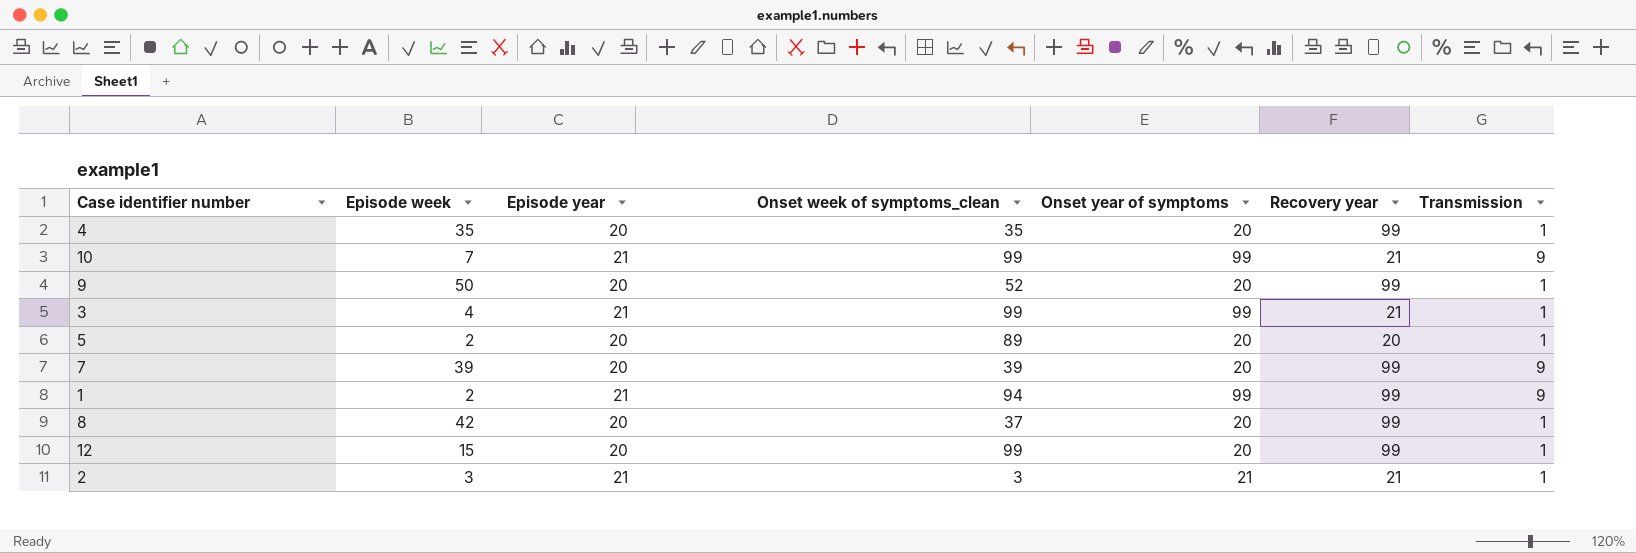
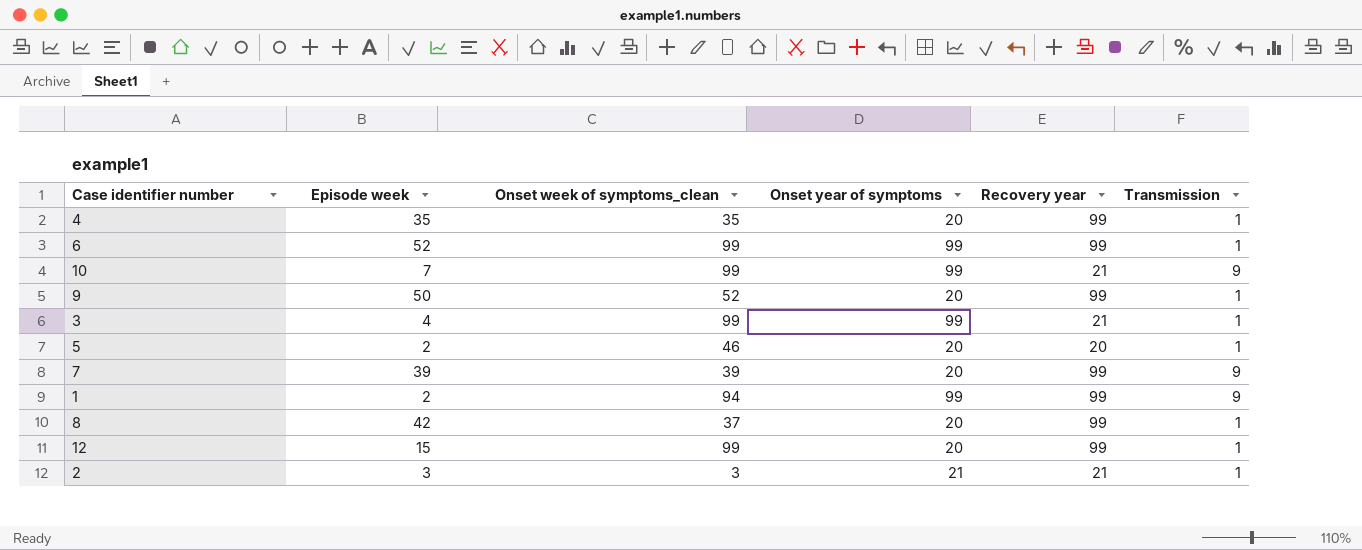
column Episode year | position: 3 -> none
row 6: none -> 52 | 99 | 99 | 99 | 1
5 | Onset week of symptoms_clean: 89 -> 46

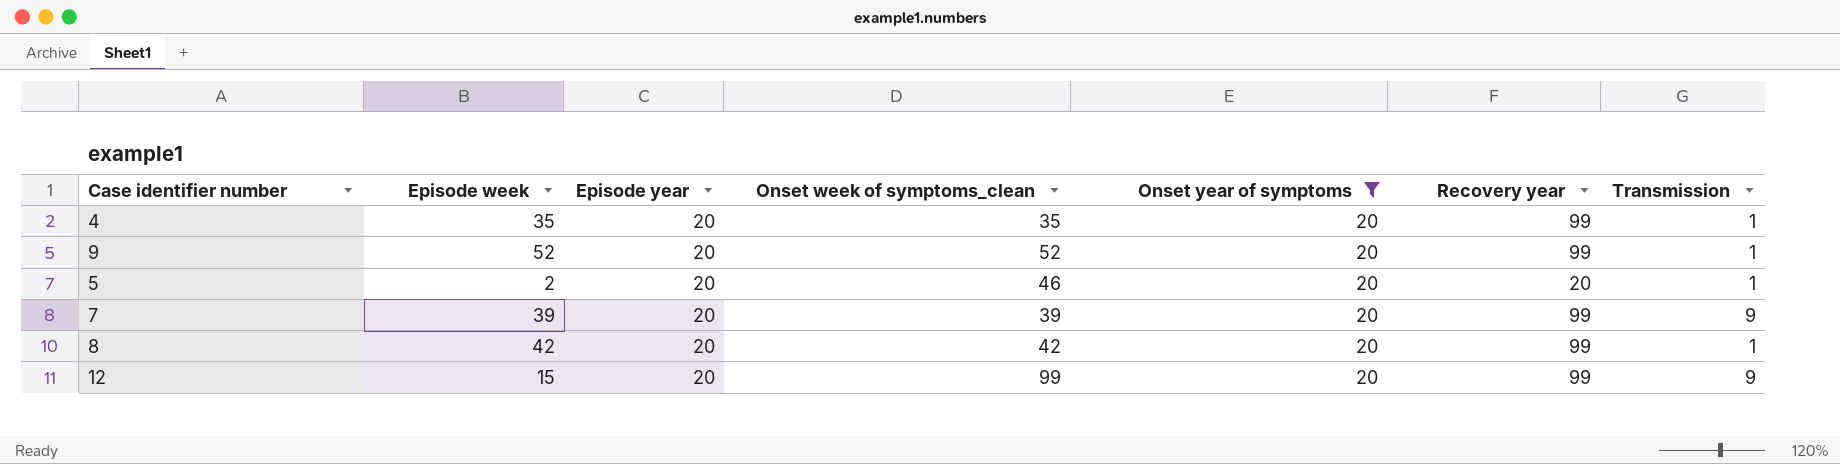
filter: none -> Onset year of symptoms = 20
column Episode year | position: none -> 3
9 | Episode week: 50 -> 52
8 | Onset week of symptoms_clean: 37 -> 42
12 | Transmission: 1 -> 9

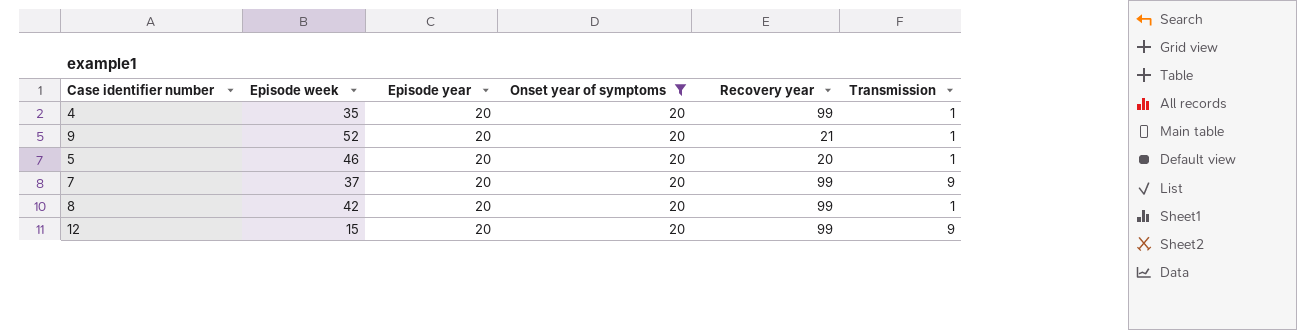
column Onset week of symptoms_clean | position: 4 -> none
9 | Recovery year: 99 -> 21
5 | Episode week: 2 -> 46
7 | Episode week: 39 -> 37

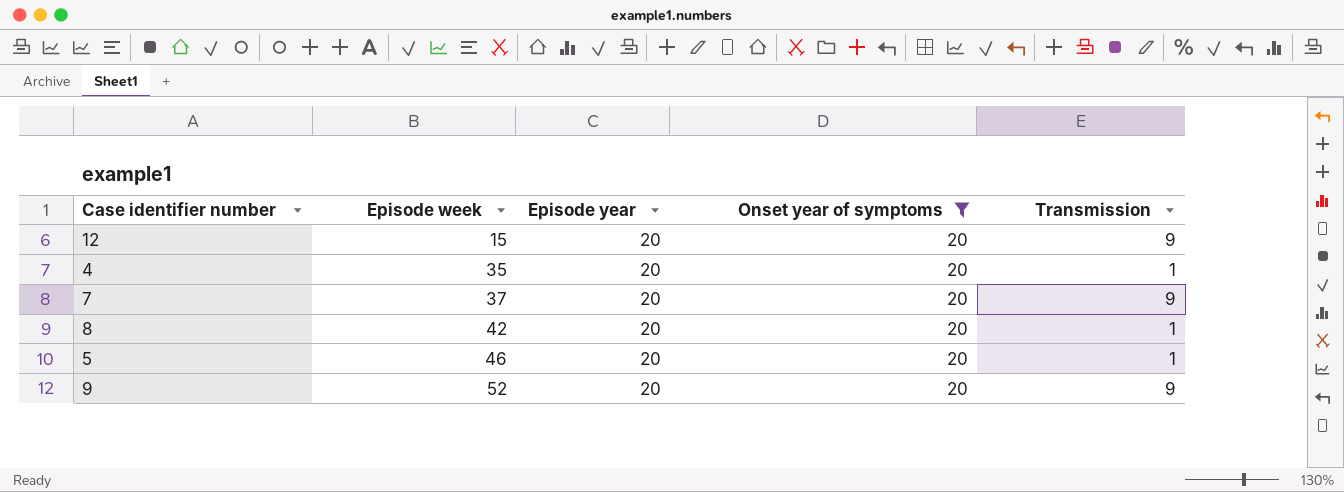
row order: none -> Episode week ascending
column Recovery year | position: 5 -> none
9 | Transmission: 1 -> 9

